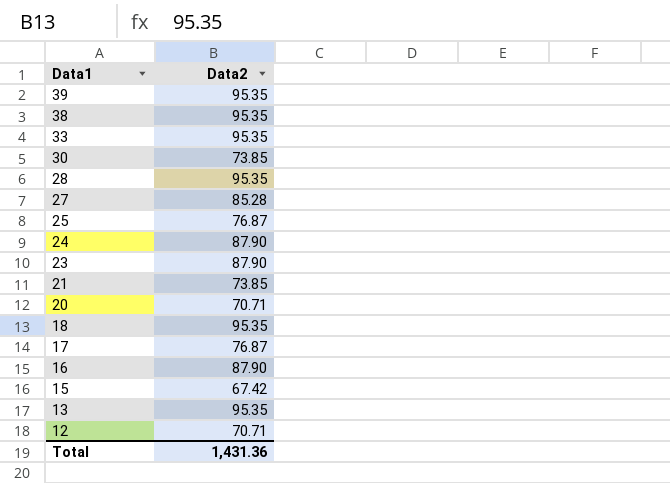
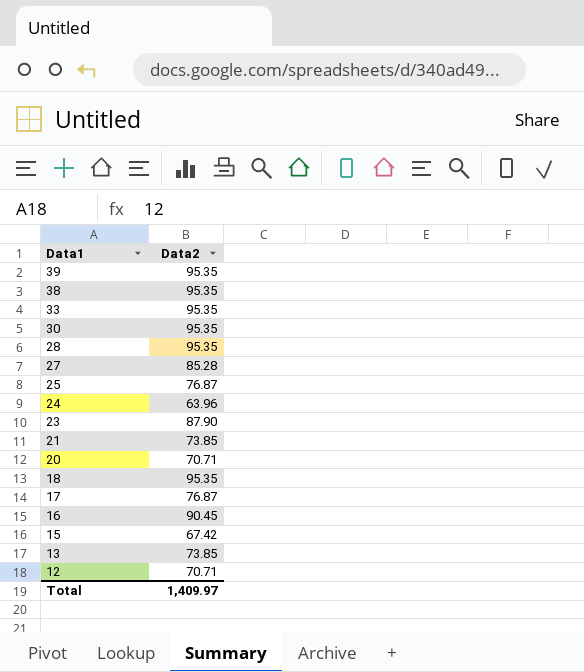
30 | Data2: 73.85 -> 95.35
24 | Data2: 87.90 -> 63.96
16 | Data2: 87.90 -> 90.45
13 | Data2: 95.35 -> 73.85
Total | Data2: 1,431.36 -> 1,409.97

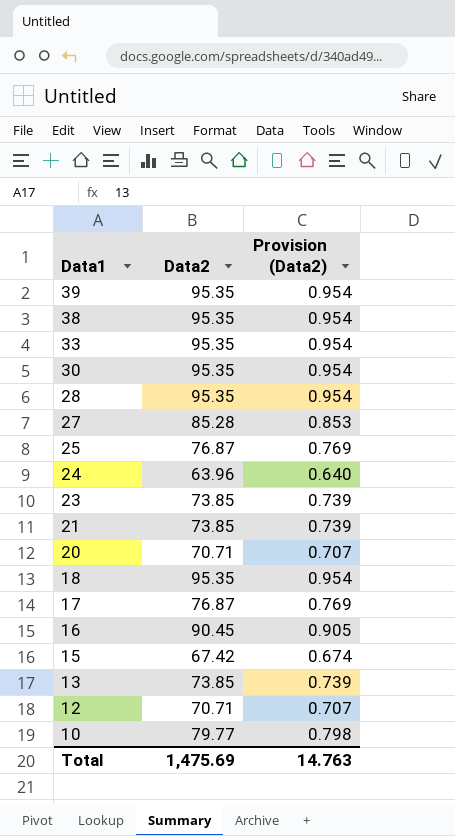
column Provision (Data2) | formula: none -> [Data2] * 0.01
23 | Data2: 87.90 -> 73.85
row 10: none -> 79.77 | 0.798
Total | Data2: 1,409.97 -> 1,475.69

